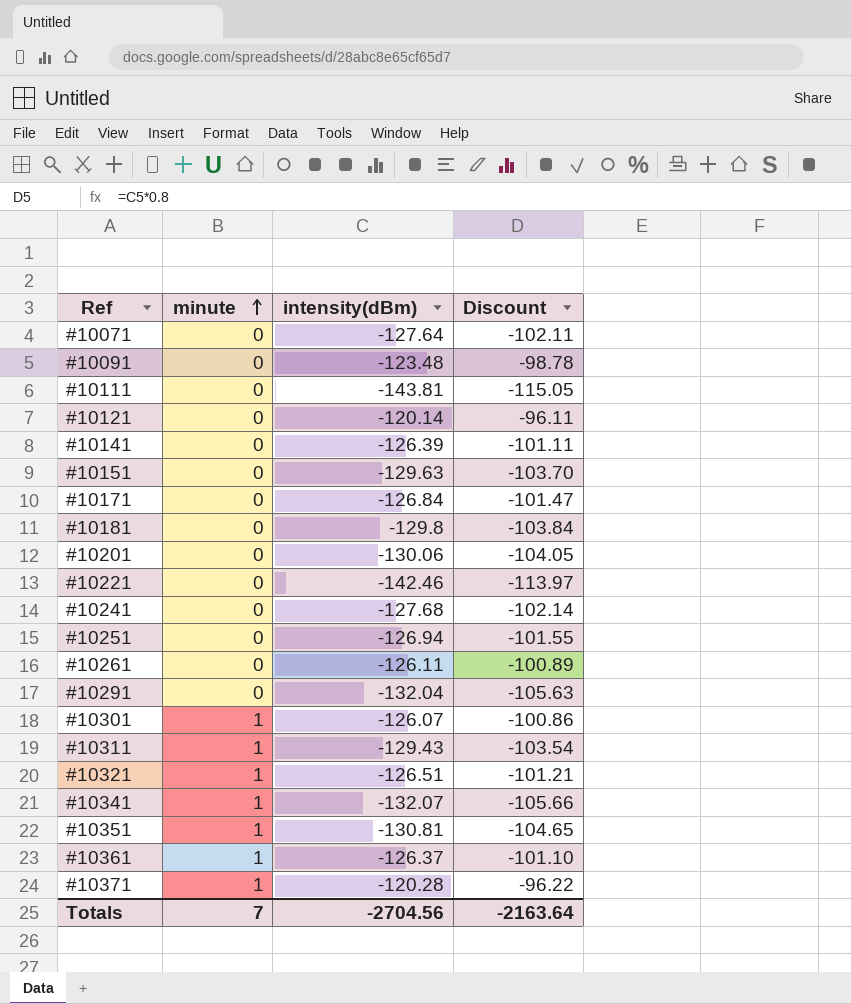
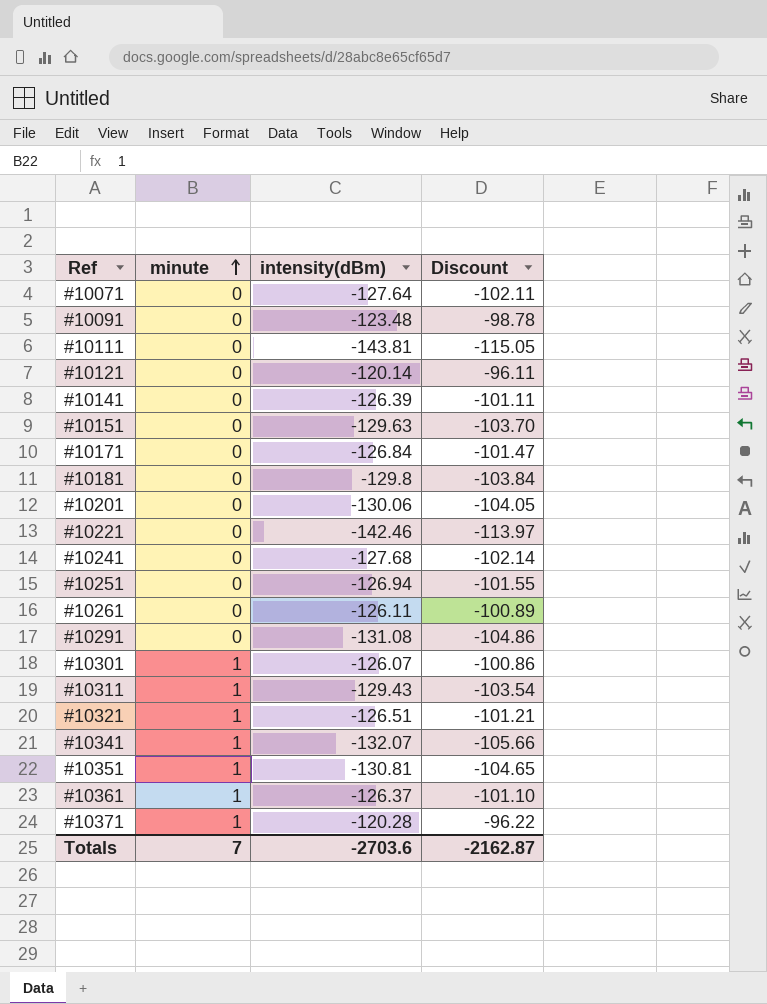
#10291 | intensity(dBm): -132.04 -> -131.08
#10291 | Discount: -105.63 -> -104.86
Totals | intensity(dBm): -2704.56 -> -2703.6
Totals | Discount: -2163.64 -> -2162.87

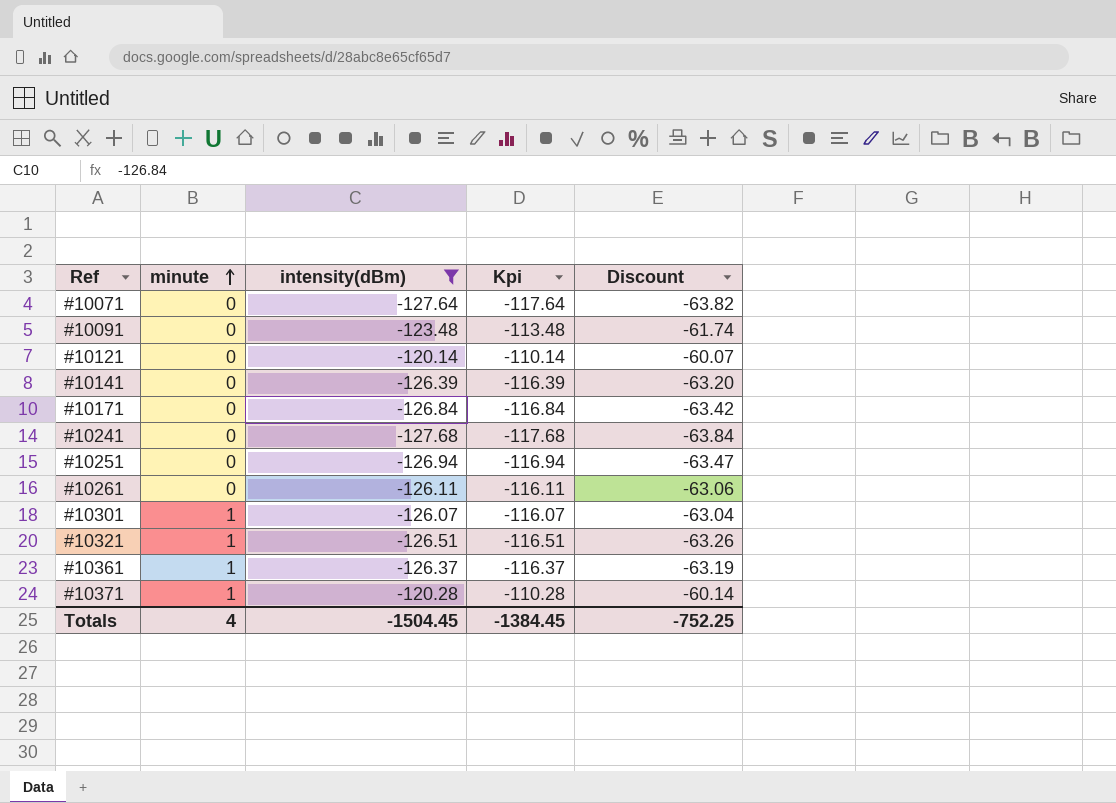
filter: none -> intensity(dBm) >= -127.68
column Kpi | formula: none -> [intensity(dBm)] + 10
column Discount | formula: [intensity(dBm)] * 0.8 -> [intensity(dBm)] * 0.5
Totals | minute: 7 -> 4
Totals | intensity(dBm): -2703.6 -> -1504.45
Totals | Discount: -2162.87 -> -752.25

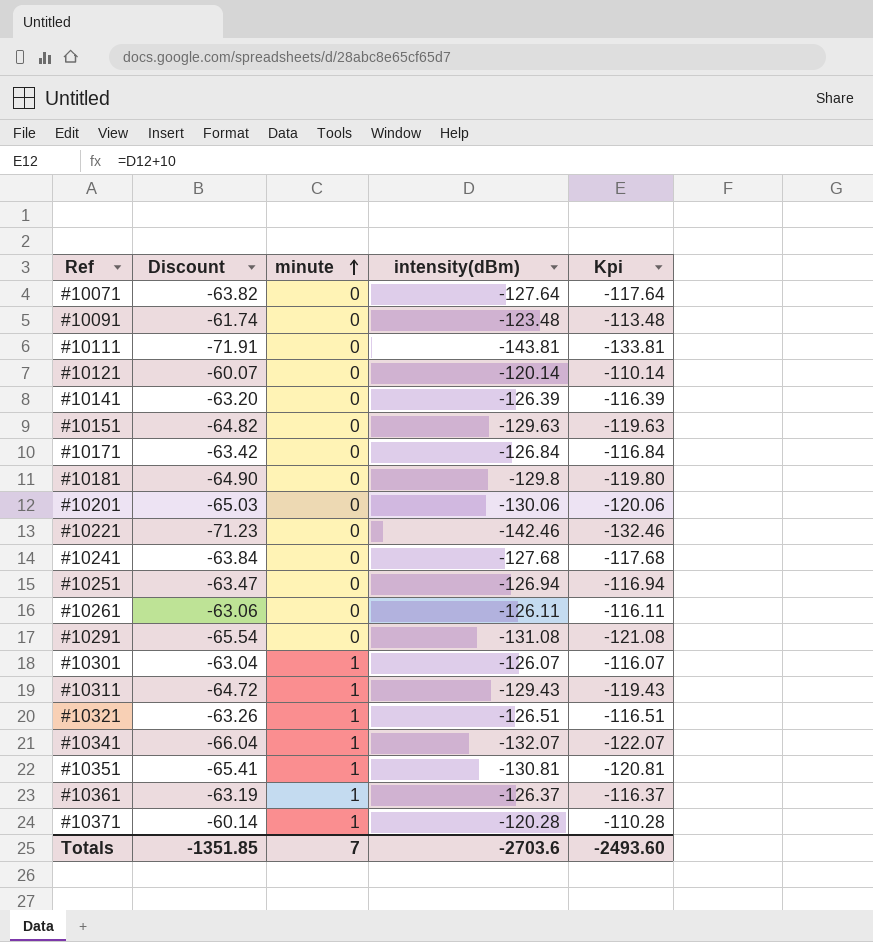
filter: intensity(dBm) >= -127.68 -> none
column Discount | position: 5 -> 2
Totals | Discount: -752.25 -> -1351.85
Totals | minute: 4 -> 7
Totals | intensity(dBm): -1504.45 -> -2703.6
Totals | Kpi: -1384.45 -> -2493.60

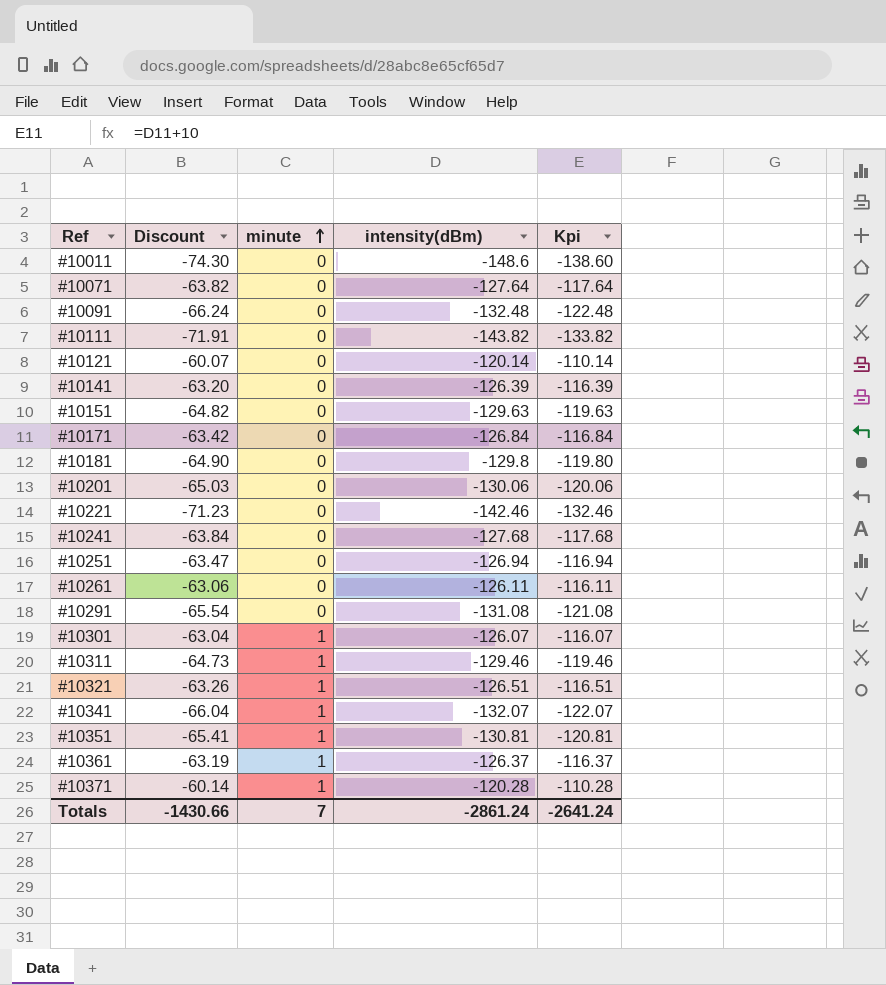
row #10011: none -> -74.30 | 0 | -148.6 | -138.60
#10091 | Discount: -61.74 -> -66.24
#10091 | intensity(dBm): -123.48 -> -132.48
#10091 | Kpi: -113.48 -> -122.48
#10111 | intensity(dBm): -143.81 -> -143.82
#10111 | Kpi: -133.81 -> -133.82
#10311 | Discount: -64.72 -> -64.73
#10311 | intensity(dBm): -129.43 -> -129.46
#10311 | Kpi: -119.43 -> -119.46
Totals | Discount: -1351.85 -> -1430.66
Totals | intensity(dBm): -2703.6 -> -2861.24
Totals | Kpi: -2493.60 -> -2641.24

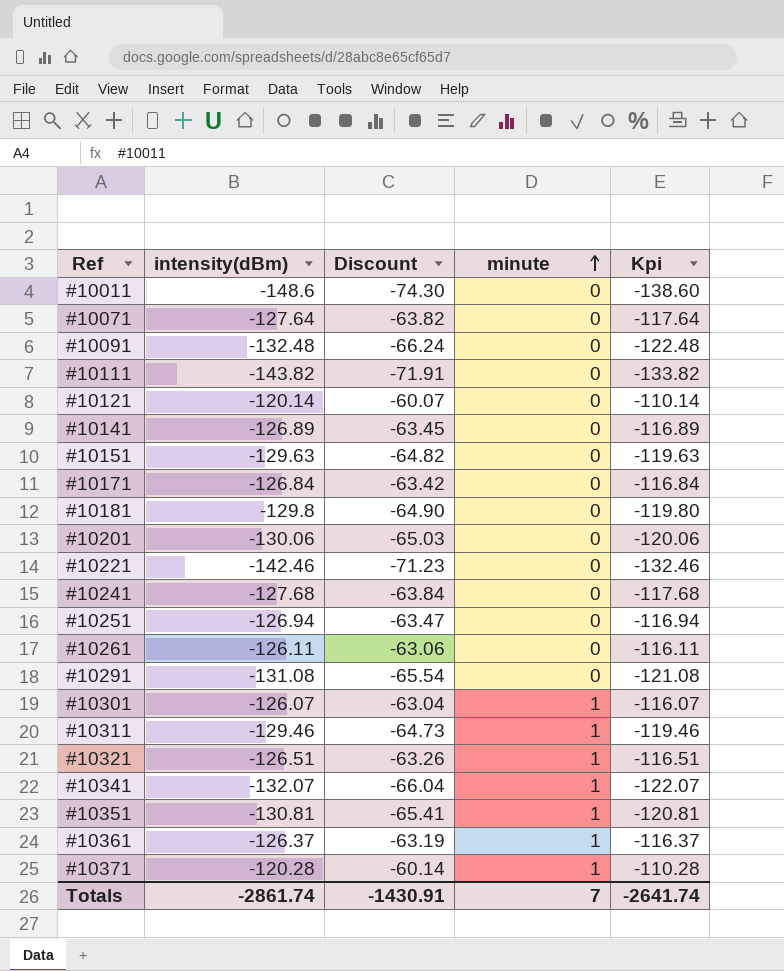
column intensity(dBm) | position: 4 -> 2
#10141 | intensity(dBm): -126.39 -> -126.89
#10141 | Discount: -63.20 -> -63.45
#10141 | Kpi: -116.39 -> -116.89
Totals | intensity(dBm): -2861.24 -> -2861.74
Totals | Discount: -1430.66 -> -1430.91
Totals | Kpi: -2641.24 -> -2641.74

